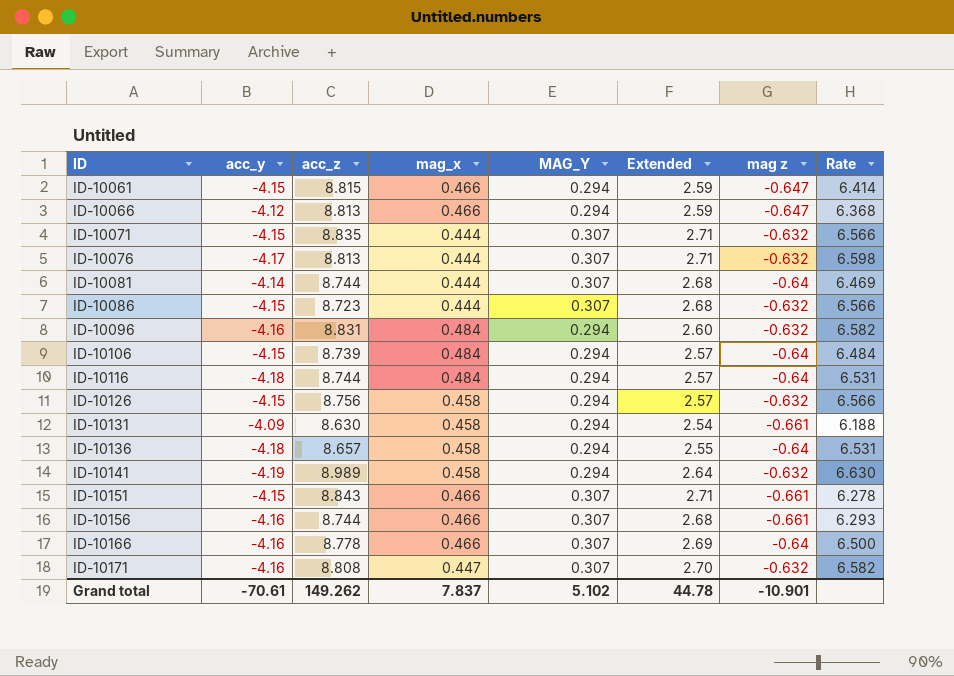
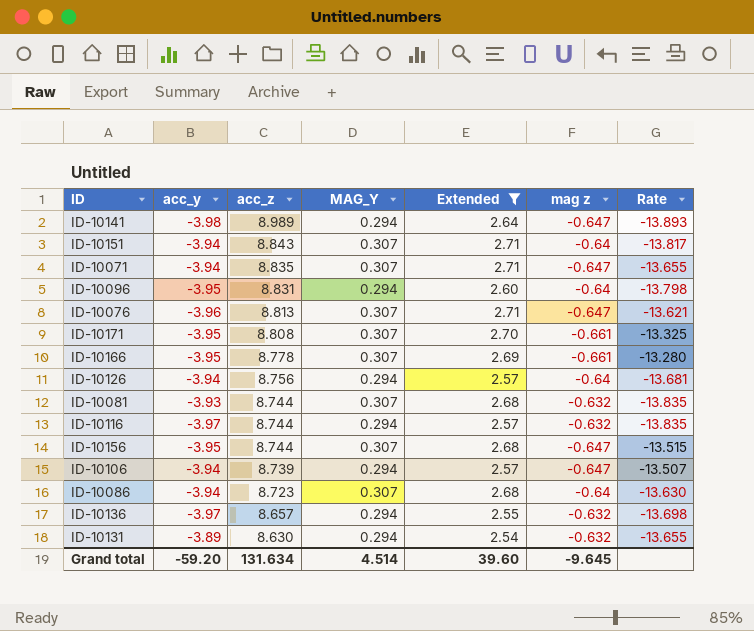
filter: none -> Extended != 2.59
row order: ID ascending -> acc_z descending
column mag_x | position: 4 -> none
column Rate | formula: [acc_y] / [mag z] -> [acc_z] / [mag z]
ID-10141 | acc_y: -4.19 -> -3.98
ID-10141 | mag z: -0.632 -> -0.647
ID-10151 | acc_y: -4.15 -> -3.94
ID-10151 | mag z: -0.661 -> -0.64
ID-10071 | acc_y: -4.15 -> -3.94
ID-10071 | mag z: -0.632 -> -0.647
ID-10096 | acc_y: -4.16 -> -3.95
ID-10096 | mag z: -0.632 -> -0.64
ID-10076 | acc_y: -4.17 -> -3.96
ID-10076 | mag z: -0.632 -> -0.647
ID-10171 | acc_y: -4.16 -> -3.95
ID-10171 | mag z: -0.632 -> -0.661
ID-10166 | acc_y: -4.16 -> -3.95
ID-10166 | mag z: -0.64 -> -0.661
ID-10126 | acc_y: -4.15 -> -3.94
ID-10126 | mag z: -0.632 -> -0.64
ID-10081 | acc_y: -4.14 -> -3.93
ID-10081 | mag z: -0.64 -> -0.632
ID-10116 | acc_y: -4.18 -> -3.97
ID-10116 | mag z: -0.64 -> -0.632
ID-10156 | acc_y: -4.16 -> -3.95
ID-10156 | mag z: -0.661 -> -0.647
ID-10106 | acc_y: -4.15 -> -3.94
ID-10106 | mag z: -0.64 -> -0.647
ID-10086 | acc_y: -4.15 -> -3.94
ID-10086 | mag z: -0.632 -> -0.64
ID-10136 | acc_y: -4.18 -> -3.97
ID-10136 | mag z: -0.64 -> -0.632
ID-10131 | acc_y: -4.09 -> -3.89
ID-10131 | mag z: -0.661 -> -0.632
Grand total | acc_y: -70.61 -> -59.20
Grand total | acc_z: 149.262 -> 131.634
Grand total | MAG_Y: 5.102 -> 4.514
Grand total | Extended: 44.78 -> 39.60
Grand total | mag z: -10.901 -> -9.645

